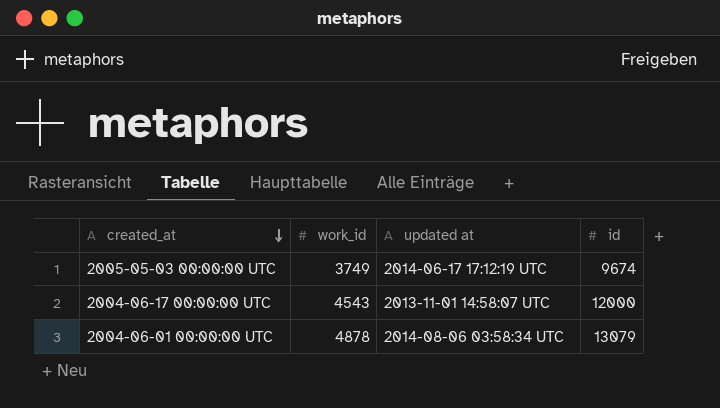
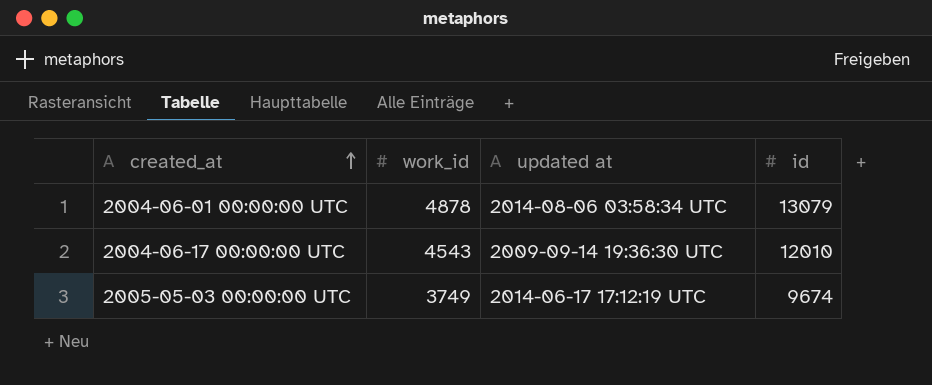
row order: created_at descending -> created_at ascending
2004-06-17 00:00:00 UTC | updated at: 2013-11-01 14:58:07 UTC -> 2009-09-14 19:36:30 UTC
2004-06-17 00:00:00 UTC | id: 12000 -> 12010

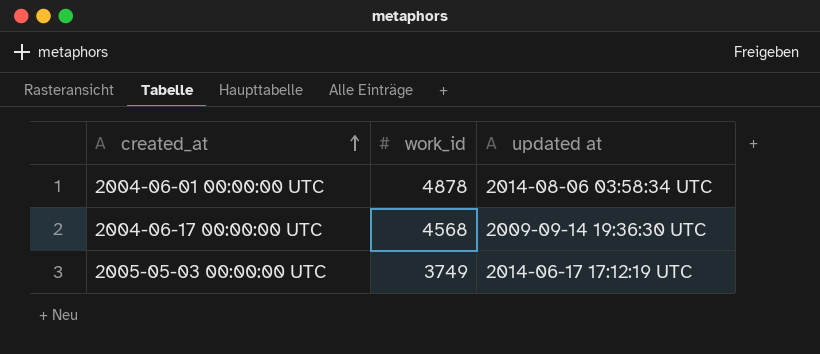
column id | position: 4 -> none
2004-06-17 00:00:00 UTC | work_id: 4543 -> 4568

